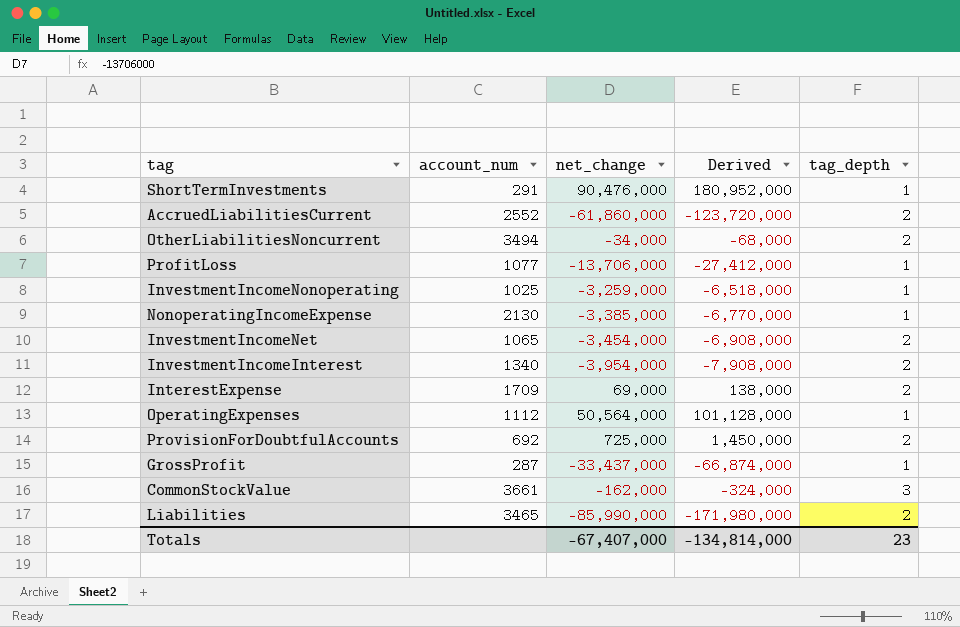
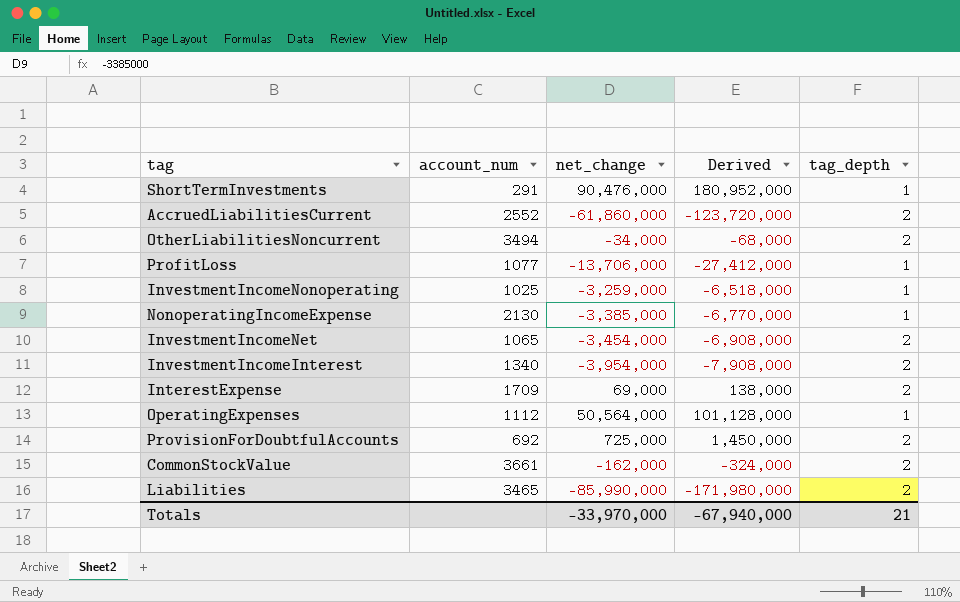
row GrossProfit: 287 | -33,437,000 | -66,874,000 | 1 -> none
CommonStockValue | tag_depth: 3 -> 2
Totals | net_change: -67,407,000 -> -33,970,000
Totals | Derived: -134,814,000 -> -67,940,000
Totals | tag_depth: 23 -> 21

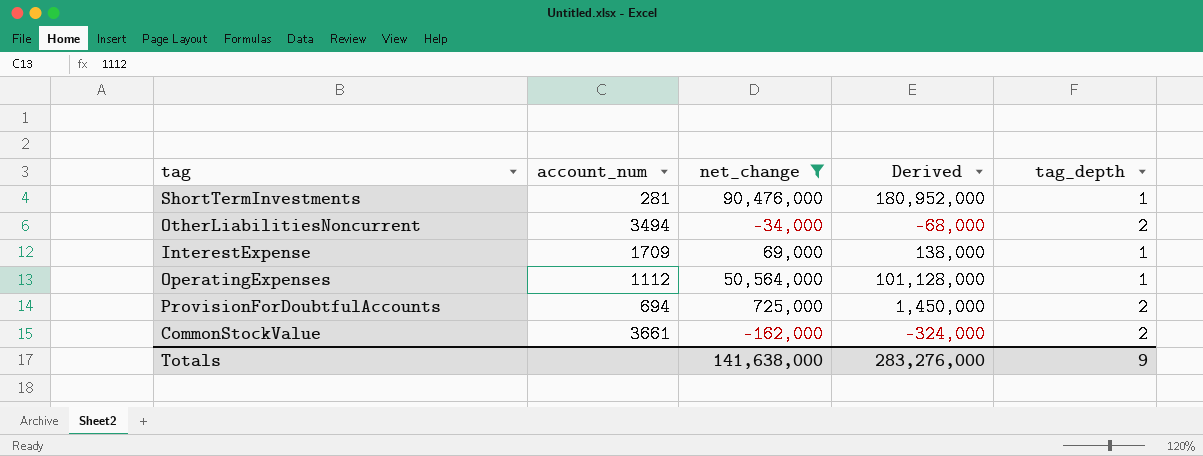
filter: none -> net_change >= -162,000
ShortTermInvestments | account_num: 291 -> 281
InterestExpense | tag_depth: 2 -> 1
ProvisionForDoubtfulAccounts | account_num: 692 -> 694
Totals | net_change: -33,970,000 -> 141,638,000
Totals | Derived: -67,940,000 -> 283,276,000
Totals | tag_depth: 21 -> 9

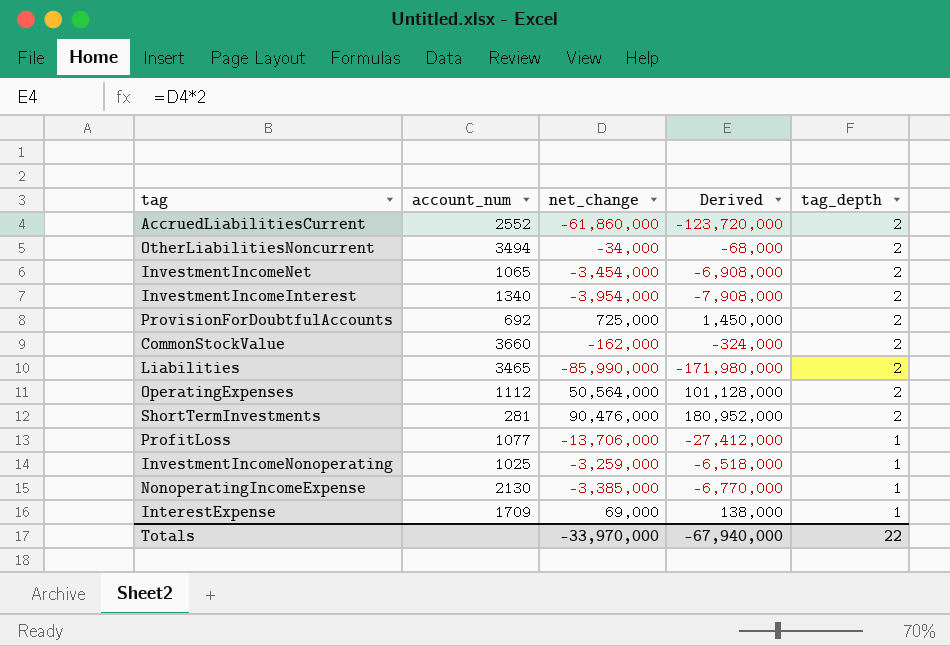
filter: net_change >= -162,000 -> none
row order: none -> tag_depth descending
ProvisionForDoubtfulAccounts | account_num: 694 -> 692
CommonStockValue | account_num: 3661 -> 3660
OperatingExpenses | tag_depth: 1 -> 2
ShortTermInvestments | tag_depth: 1 -> 2
Totals | net_change: 141,638,000 -> -33,970,000
Totals | Derived: 283,276,000 -> -67,940,000
Totals | tag_depth: 9 -> 22

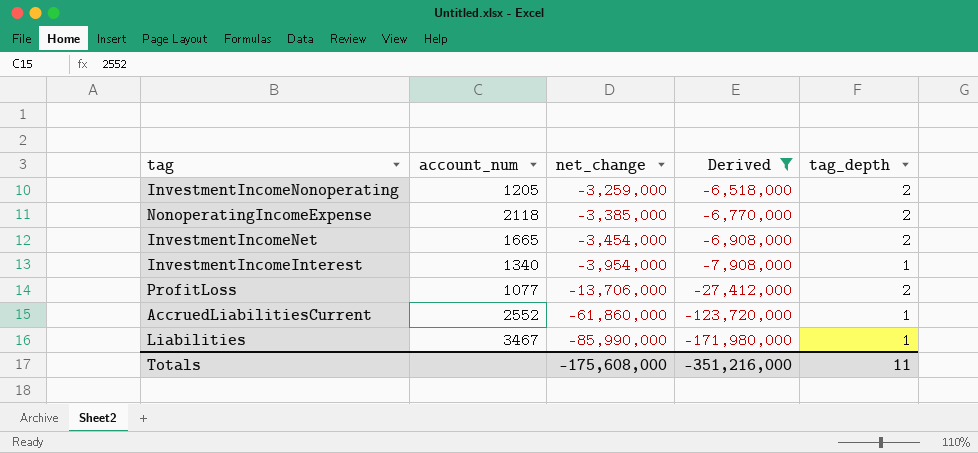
filter: none -> Derived <= -6,518,000
row order: tag_depth descending -> net_change descending
InvestmentIncomeNonoperating | account_num: 1025 -> 1205
InvestmentIncomeNonoperating | tag_depth: 1 -> 2
NonoperatingIncomeExpense | account_num: 2130 -> 2118
NonoperatingIncomeExpense | tag_depth: 1 -> 2
InvestmentIncomeNet | account_num: 1065 -> 1665
InvestmentIncomeInterest | tag_depth: 2 -> 1
ProfitLoss | tag_depth: 1 -> 2
AccruedLiabilitiesCurrent | tag_depth: 2 -> 1
Liabilities | account_num: 3465 -> 3467
Liabilities | tag_depth: 2 -> 1
Totals | net_change: -33,970,000 -> -175,608,000
Totals | Derived: -67,940,000 -> -351,216,000
Totals | tag_depth: 22 -> 11

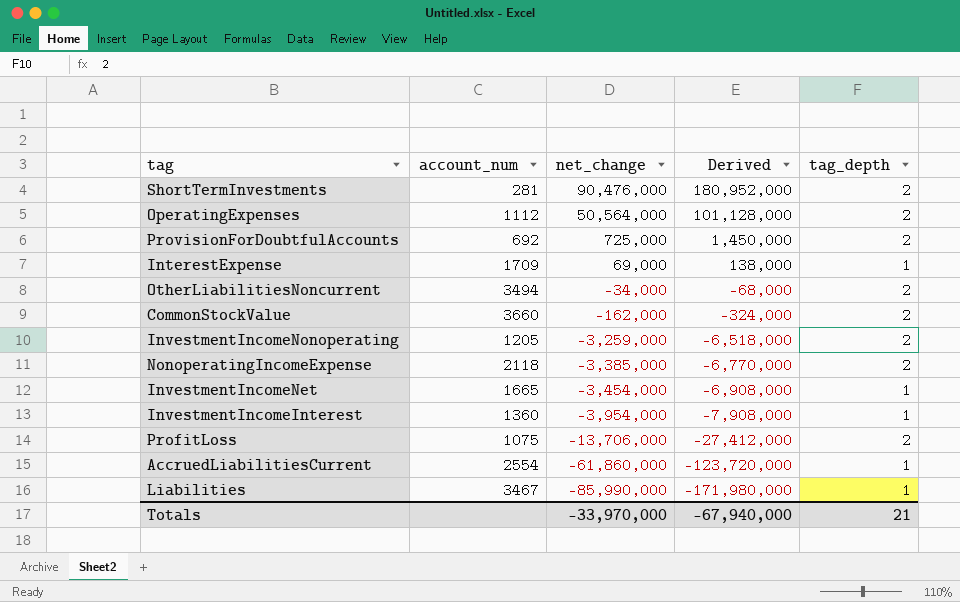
filter: Derived <= -6,518,000 -> none
InvestmentIncomeNet | tag_depth: 2 -> 1
InvestmentIncomeInterest | account_num: 1340 -> 1360
ProfitLoss | account_num: 1077 -> 1075
AccruedLiabilitiesCurrent | account_num: 2552 -> 2554
Totals | net_change: -175,608,000 -> -33,970,000
Totals | Derived: -351,216,000 -> -67,940,000
Totals | tag_depth: 11 -> 21

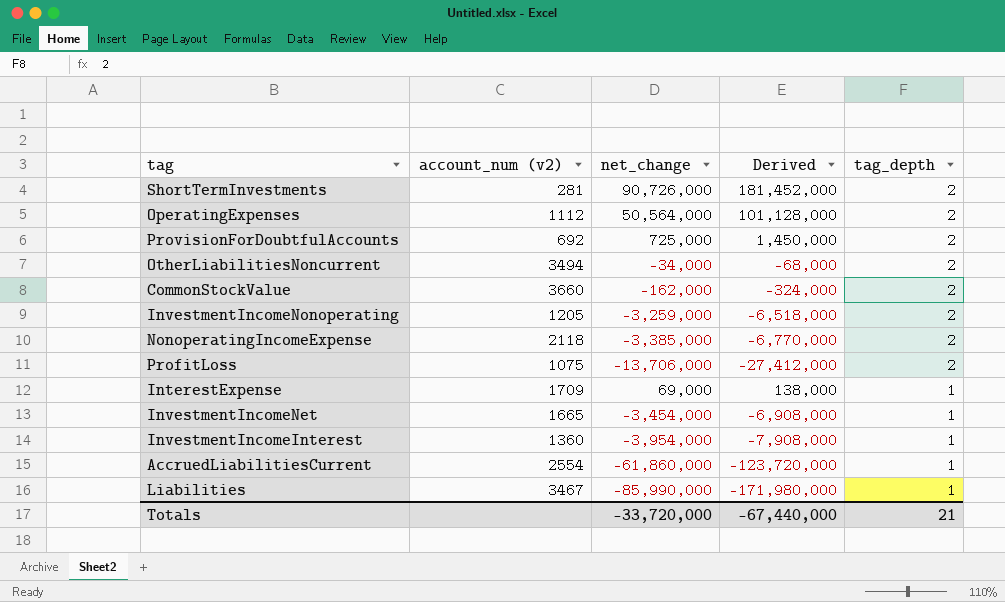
row order: net_change descending -> tag_depth descending
column name: account_num -> account_num (v2)
ShortTermInvestments | net_change: 90,476,000 -> 90,726,000
ShortTermInvestments | Derived: 180,952,000 -> 181,452,000
Totals | net_change: -33,970,000 -> -33,720,000
Totals | Derived: -67,940,000 -> -67,440,000

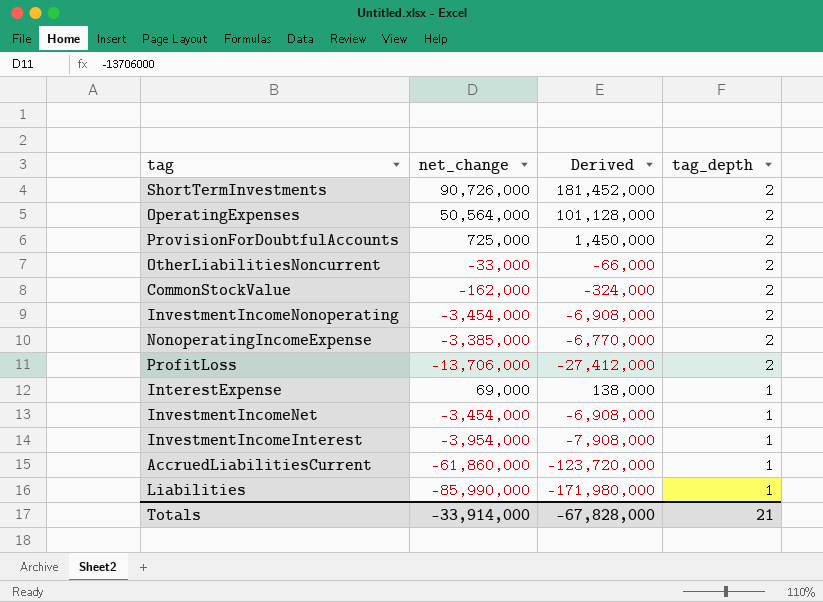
column account_num (v2) | position: 2 -> none
OtherLiabilitiesNoncurrent | net_change: -34,000 -> -33,000
OtherLiabilitiesNoncurrent | Derived: -68,000 -> -66,000
InvestmentIncomeNonoperating | net_change: -3,259,000 -> -3,454,000
InvestmentIncomeNonoperating | Derived: -6,518,000 -> -6,908,000
Totals | net_change: -33,720,000 -> -33,914,000
Totals | Derived: -67,440,000 -> -67,828,000

